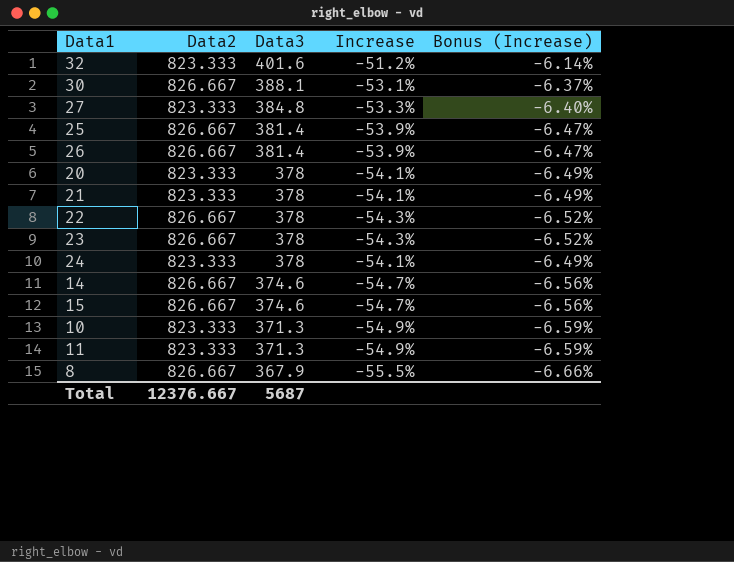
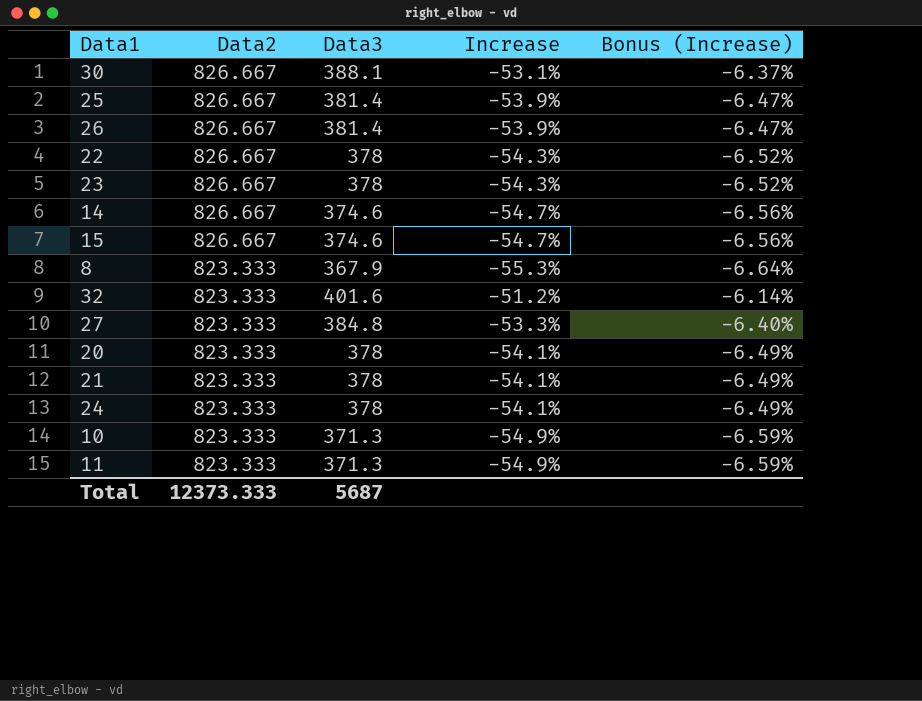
row order: Data3 descending -> Data2 descending
8 | Data2: 826.667 -> 823.333
8 | Increase: -55.5% -> -55.3%
8 | Bonus (Increase): -6.66% -> -6.64%
Total | Data2: 12376.667 -> 12373.333

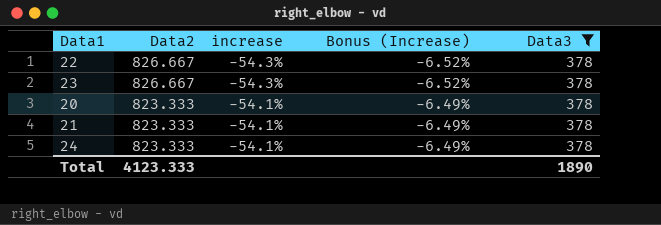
filter: none -> Data3 = 378
column name: Increase -> increase
column Data3 | position: 3 -> 5
Total | Data2: 12373.333 -> 4123.333
Total | Data3: 5687 -> 1890

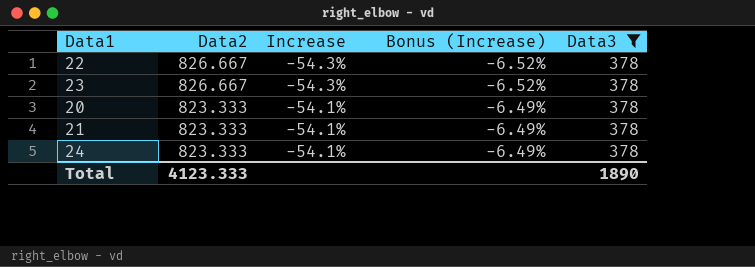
column name: increase -> Increase

